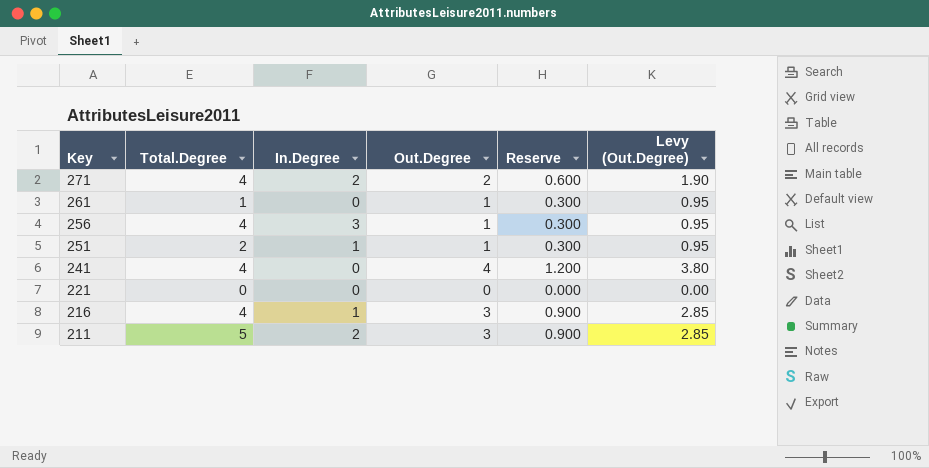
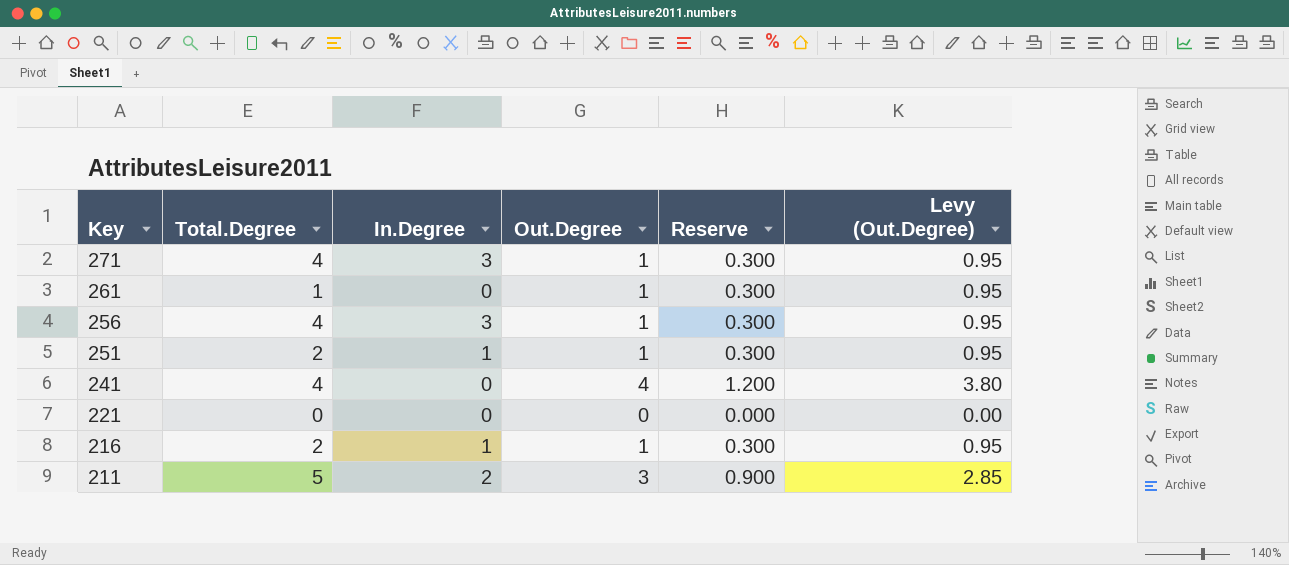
271 | In.Degree: 2 -> 3
271 | Out.Degree: 2 -> 1
271 | Reserve: 0.600 -> 0.300
271 | Levy (Out.Degree): 1.90 -> 0.95
216 | Total.Degree: 4 -> 2
216 | Out.Degree: 3 -> 1
216 | Reserve: 0.900 -> 0.300
216 | Levy (Out.Degree): 2.85 -> 0.95

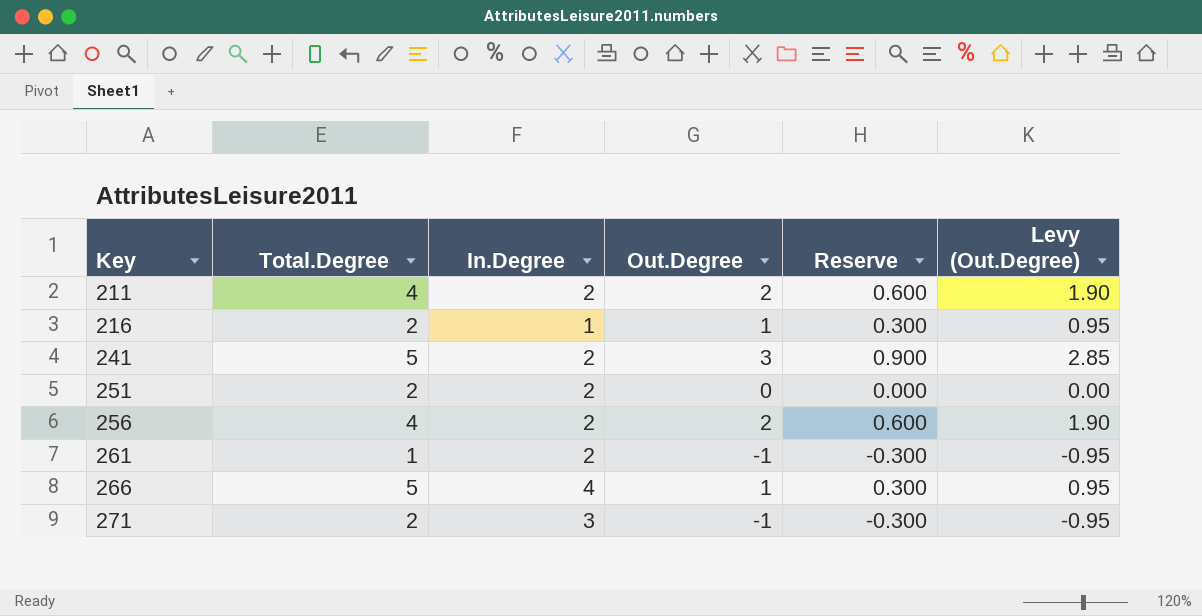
row order: Key descending -> Key ascending
row 221: 0 | 0 | 0 | 0.000 | 0.00 -> none
211 | Total.Degree: 5 -> 4
211 | Out.Degree: 3 -> 2
211 | Reserve: 0.900 -> 0.600
211 | Levy (Out.Degree): 2.85 -> 1.90
241 | Total.Degree: 4 -> 5
241 | In.Degree: 0 -> 2
241 | Out.Degree: 4 -> 3
241 | Reserve: 1.200 -> 0.900
241 | Levy (Out.Degree): 3.80 -> 2.85
251 | In.Degree: 1 -> 2
251 | Out.Degree: 1 -> 0
251 | Reserve: 0.300 -> 0.000
251 | Levy (Out.Degree): 0.95 -> 0.00
256 | In.Degree: 3 -> 2
256 | Out.Degree: 1 -> 2
256 | Reserve: 0.300 -> 0.600
256 | Levy (Out.Degree): 0.95 -> 1.90
261 | In.Degree: 0 -> 2
261 | Out.Degree: 1 -> -1
261 | Reserve: 0.300 -> -0.300
261 | Levy (Out.Degree): 0.95 -> -0.95
row 266: none -> 5 | 4 | 1 | 0.300 | 0.95
271 | Total.Degree: 4 -> 2
271 | Out.Degree: 1 -> -1
271 | Reserve: 0.300 -> -0.300
271 | Levy (Out.Degree): 0.95 -> -0.95

